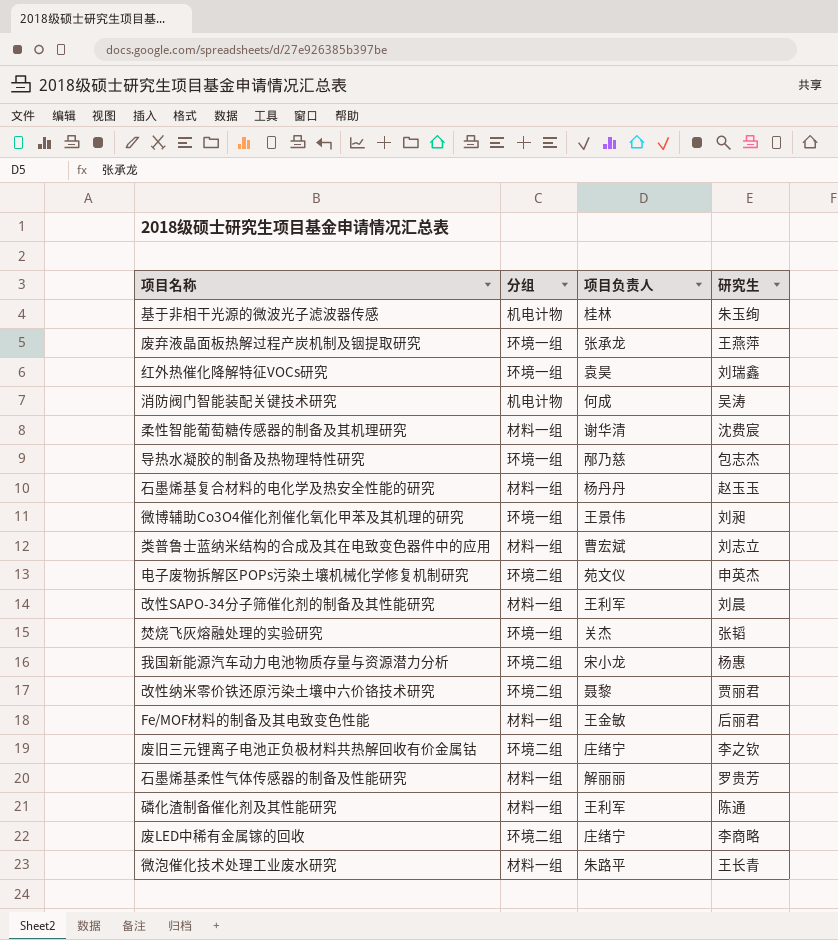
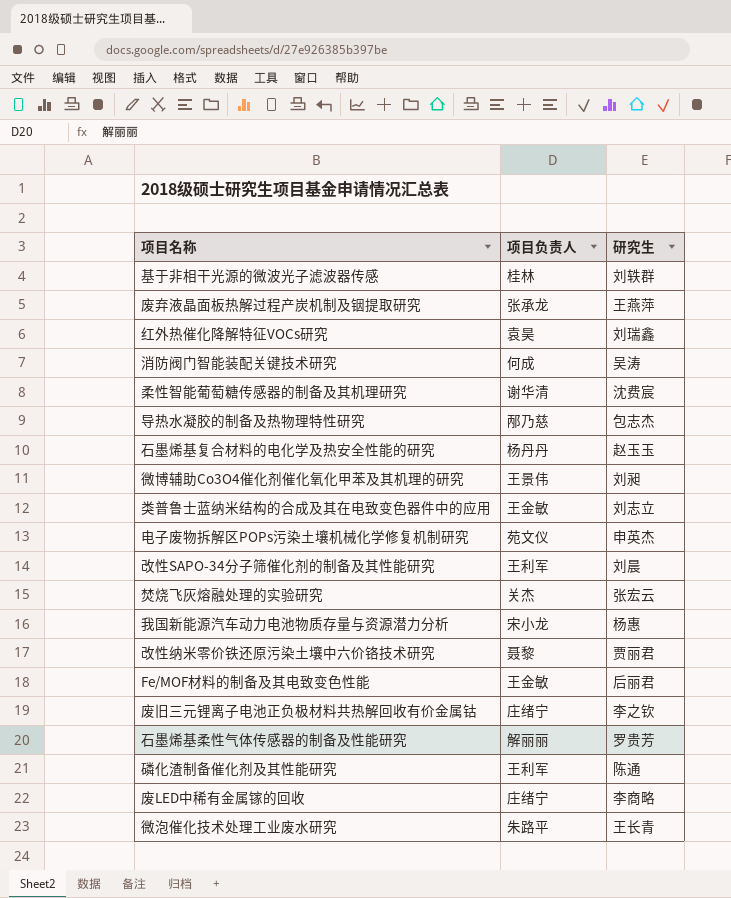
column 分组 | position: 2 -> none
基于非相干光源的微波光子滤波器传感 | 研究生: 朱玉绚 -> 刘轶群
类普鲁士蓝纳米结构的合成及其在电致变色器件中的应用 | 项目负责人: 曹宏斌 -> 王金敏
焚烧飞灰熔融处理的实验研究 | 研究生: 张韬 -> 张宏云

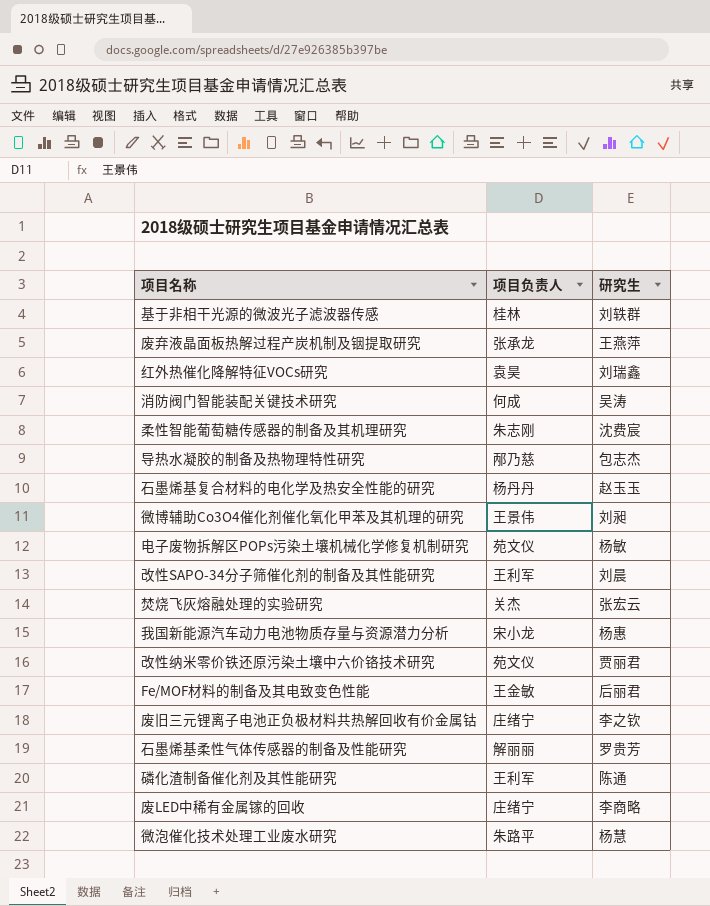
row 类普鲁士蓝纳米结构的合成及其在电致变色器件中的应用: 王金敏 | 刘志立 -> none
柔性智能葡萄糖传感器的制备及其机理研究 | 项目负责人: 谢华清 -> 朱志刚
电子废物拆解区POPs污染土壤机械化学修复机制研究 | 研究生: 申英杰 -> 杨敏
改性纳米零价铁还原污染土壤中六价铬技术研究 | 项目负责人: 聂黎 -> 苑文仪
微泡催化技术处理工业废水研究 | 研究生: 王长青 -> 杨慧

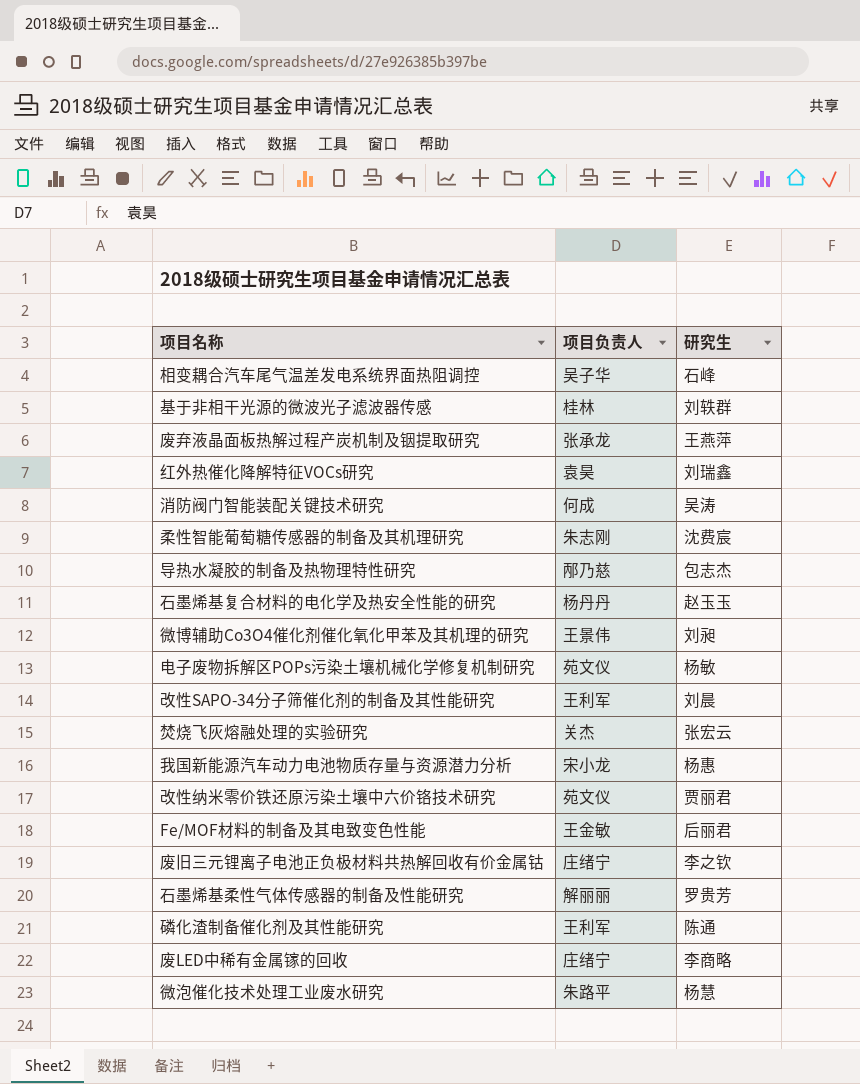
row 相变耦合汽车尾气温差发电系统界面热阻调控: none -> 吴子华 | 石峰

